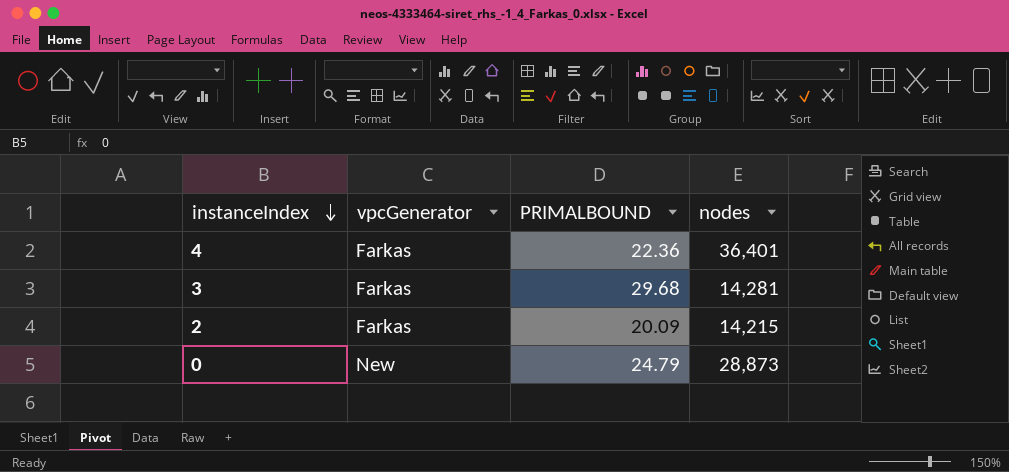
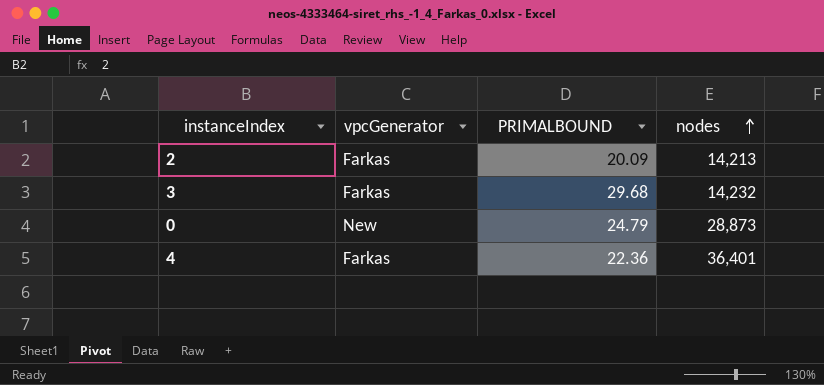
row order: instanceIndex descending -> nodes ascending
2 | nodes: 14,215 -> 14,213
3 | nodes: 14,281 -> 14,232

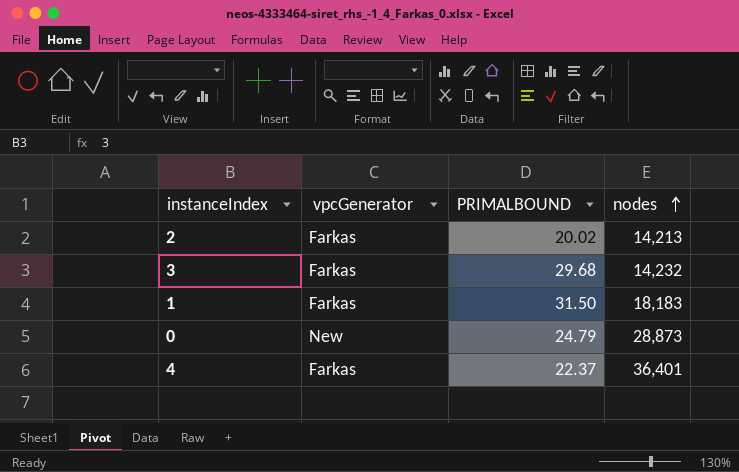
2 | PRIMALBOUND: 20.09 -> 20.02
row 1: none -> Farkas | 31.50 | 18,183
4 | PRIMALBOUND: 22.36 -> 22.37

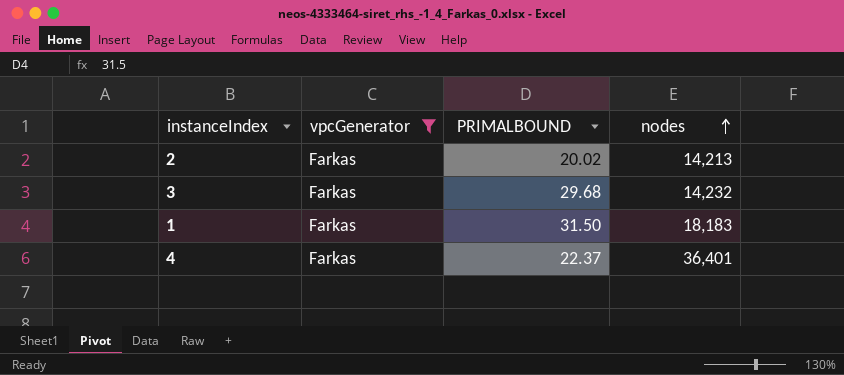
filter: none -> vpcGenerator = Farkas

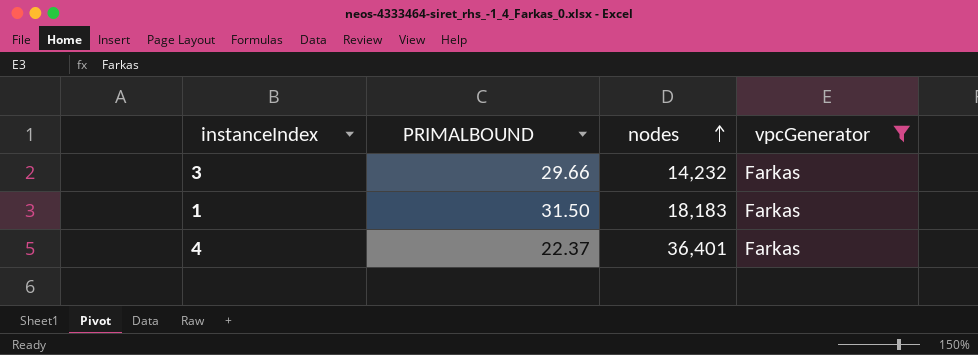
column vpcGenerator | position: 2 -> 4
row 2: Farkas | 20.02 | 14,213 -> none
3 | PRIMALBOUND: 29.68 -> 29.66

